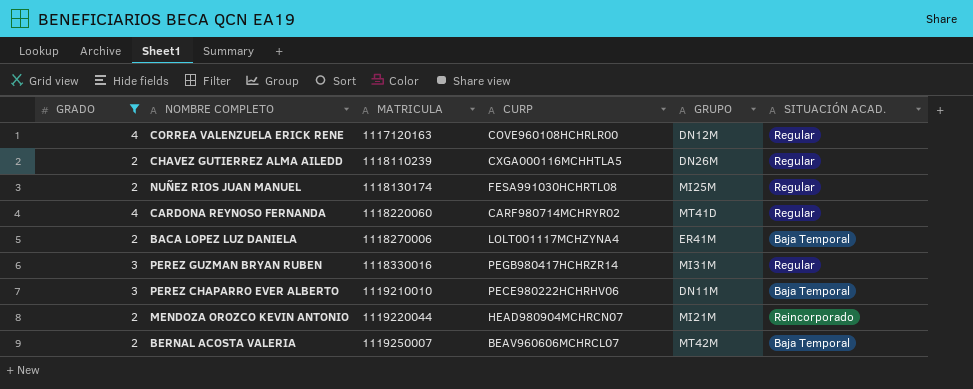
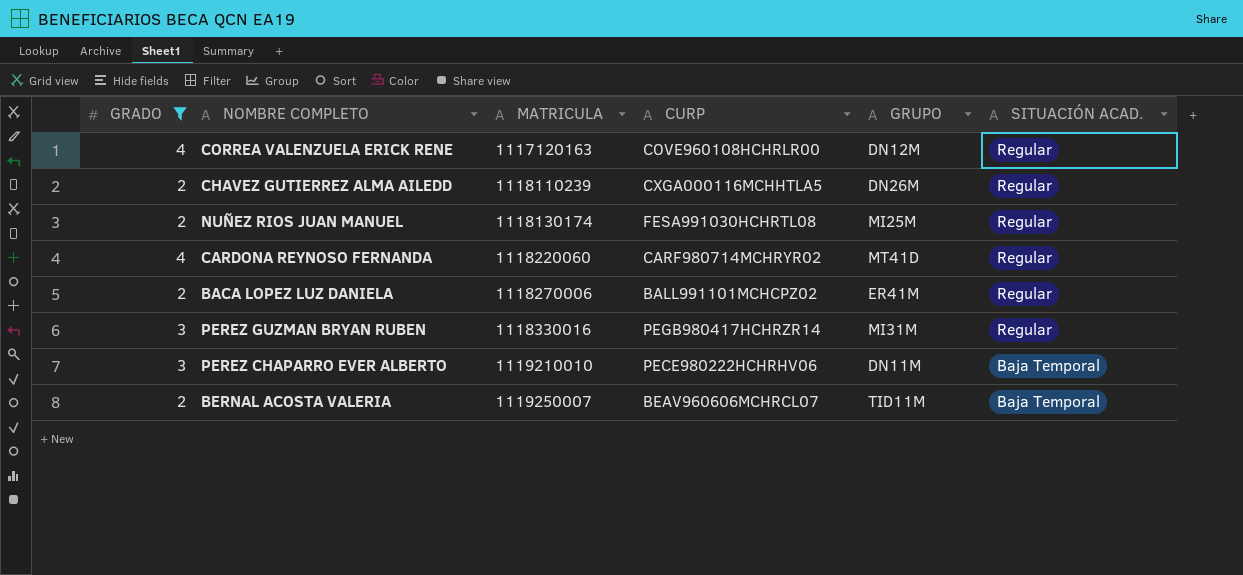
row MENDOZA OROZCO KEVIN ANTONIO: 2 | 1119220044 | HEAD980904MCHRCN07 | MI21M | Reincorporado -> none
BACA LOPEZ LUZ DANIELA | CURP: LOLT001117MCHZYNA4 -> BALL991101MCHCPZ02
BACA LOPEZ LUZ DANIELA | SITUACIÓN ACAD.: Baja Temporal -> Regular
BERNAL ACOSTA VALERIA | GRUPO: MT42M -> TID11M

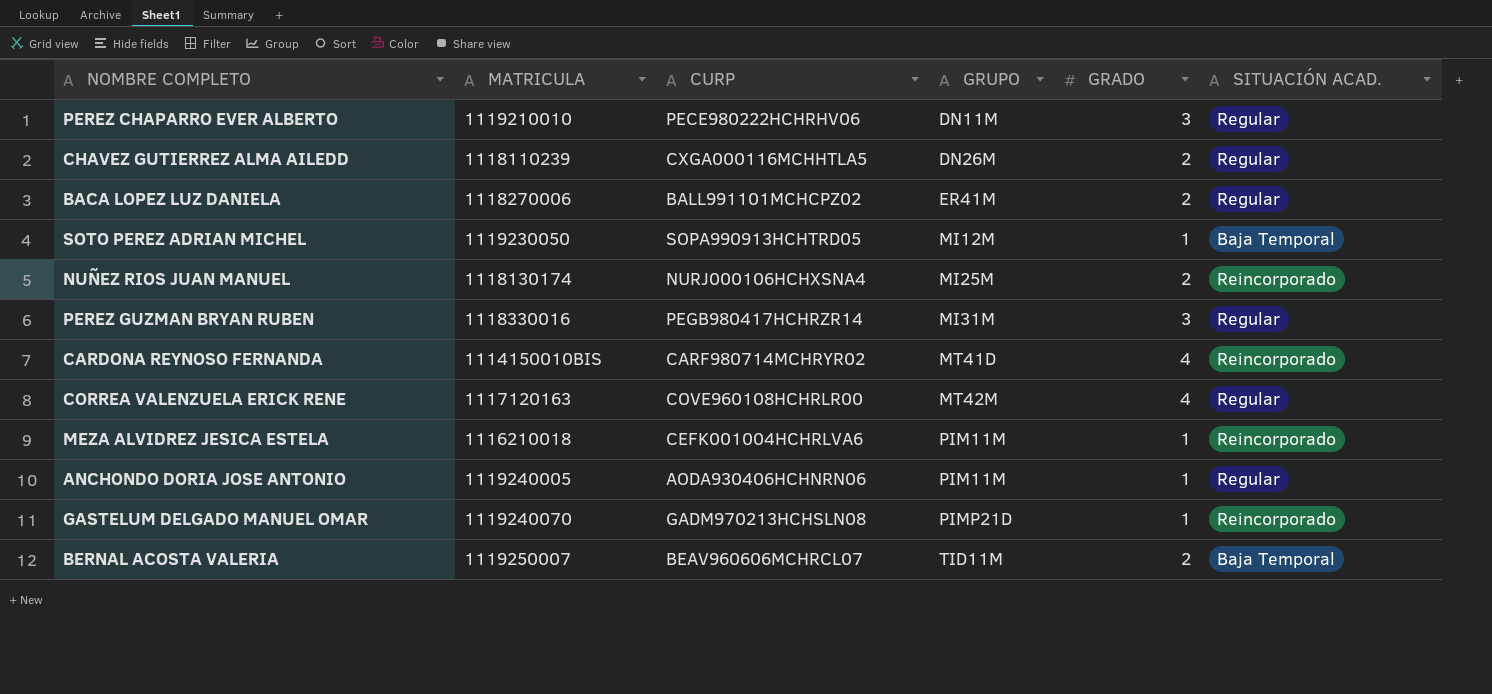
filter: GRADO != 1 -> none
row order: MATRICULA ascending -> GRUPO ascending
column GRADO | position: 1 -> 5
PEREZ CHAPARRO EVER ALBERTO | SITUACIÓN ACAD.: Baja Temporal -> Regular
NUÑEZ RIOS JUAN MANUEL | CURP: FESA991030HCHRTL08 -> NURJ000106HCHXSNA4
NUÑEZ RIOS JUAN MANUEL | SITUACIÓN ACAD.: Regular -> Reincorporado
CARDONA REYNOSO FERNANDA | MATRICULA: 1118220060 -> 1114150010BIS
CARDONA REYNOSO FERNANDA | SITUACIÓN ACAD.: Regular -> Reincorporado
CORREA VALENZUELA ERICK RENE | GRUPO: DN12M -> MT42M

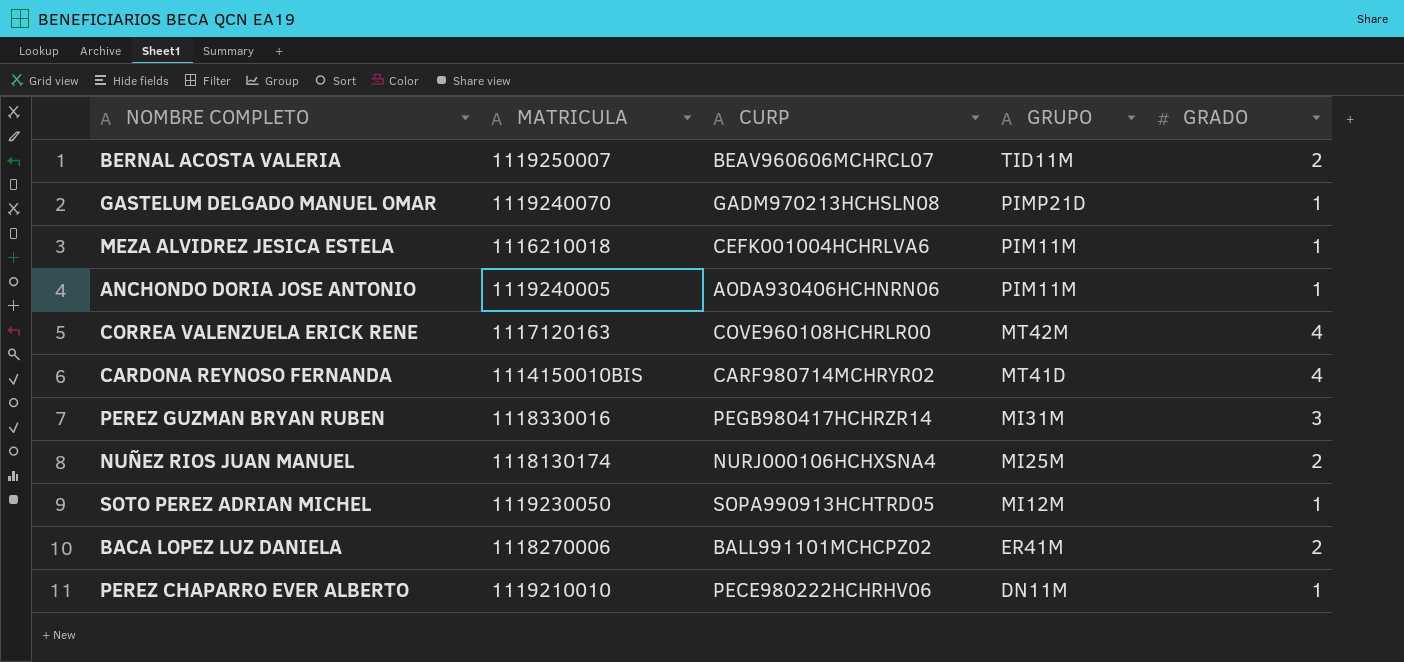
row order: GRUPO ascending -> GRUPO descending
column SITUACIÓN ACAD. | position: 6 -> none
row CHAVEZ GUTIERREZ ALMA AILEDD: 1118110239 | CXGA000116MCHHTLA5 | DN26M | 2 | Regular -> none
PEREZ CHAPARRO EVER ALBERTO | GRADO: 3 -> 1

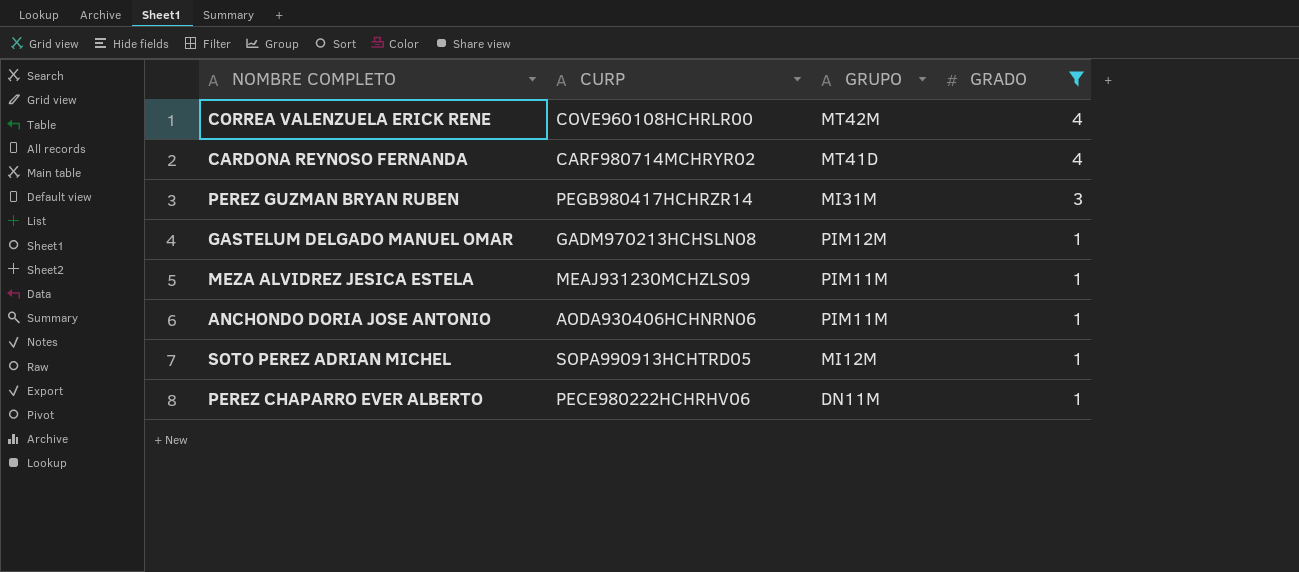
filter: none -> GRADO != 2
row order: GRUPO descending -> GRADO descending
column MATRICULA | position: 2 -> none
GASTELUM DELGADO MANUEL OMAR | GRUPO: PIMP21D -> PIM12M
MEZA ALVIDREZ JESICA ESTELA | CURP: CEFK001004HCHRLVA6 -> MEAJ931230MCHZLS09

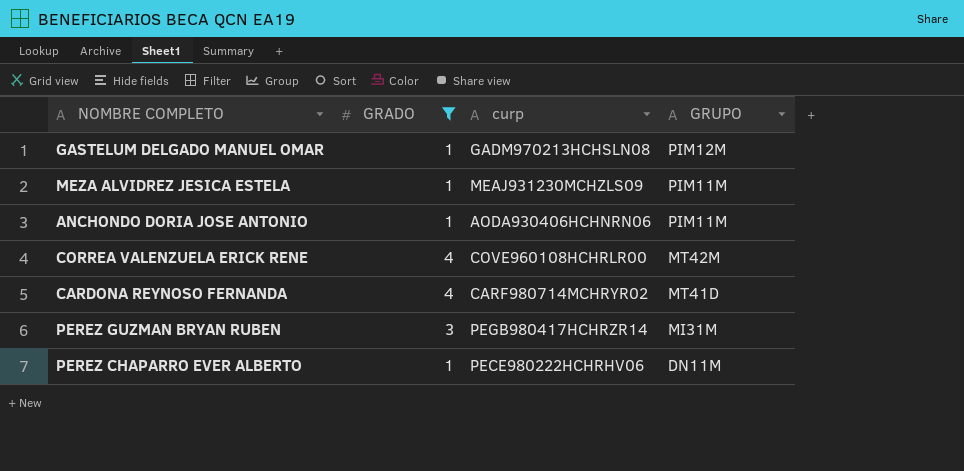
row order: GRADO descending -> GRUPO descending
column GRADO | position: 4 -> 2
column name: CURP -> curp
row SOTO PEREZ ADRIAN MICHEL: SOPA990913HCHTRD05 | MI12M | 1 -> none

